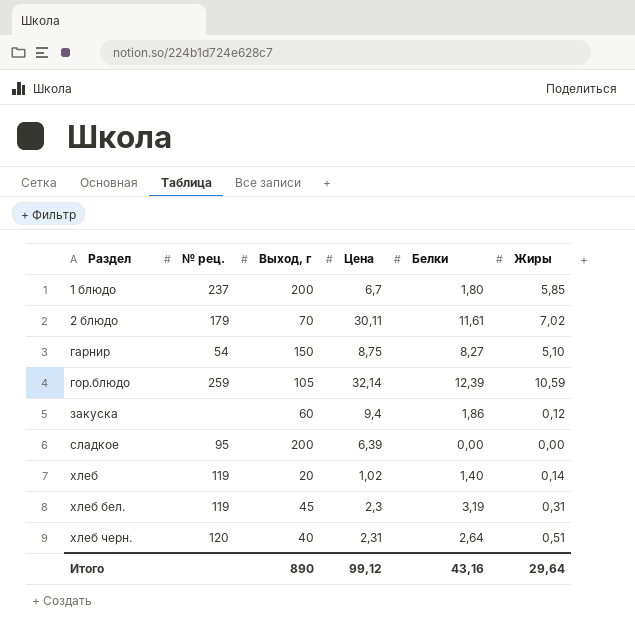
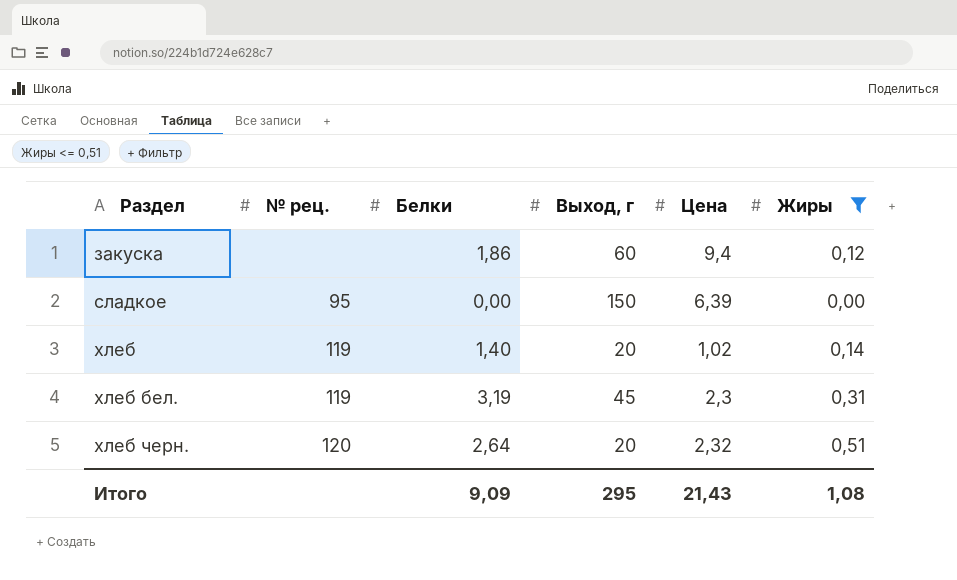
filter: none -> Жиры <= 0,51
column Белки | position: 5 -> 3
сладкое | Выход, г: 200 -> 150
хлеб черн. | Выход, г: 40 -> 20
хлеб черн. | Цена: 2,31 -> 2,32
Итого | Белки: 43,16 -> 9,09
Итого | Выход, г: 890 -> 295
Итого | Цена: 99,12 -> 21,43
Итого | Жиры: 29,64 -> 1,08

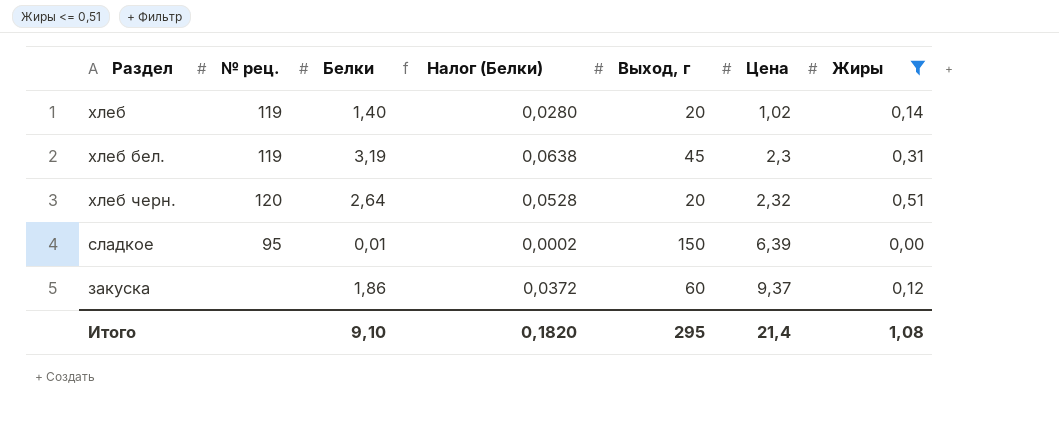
row order: Раздел ascending -> Цена ascending
column Налог (Белки) | formula: none -> [Белки] * 0,02
сладкое | Белки: 0,00 -> 0,01
закуска | Цена: 9,4 -> 9,37
Итого | Белки: 9,09 -> 9,10
Итого | Цена: 21,43 -> 21,4

